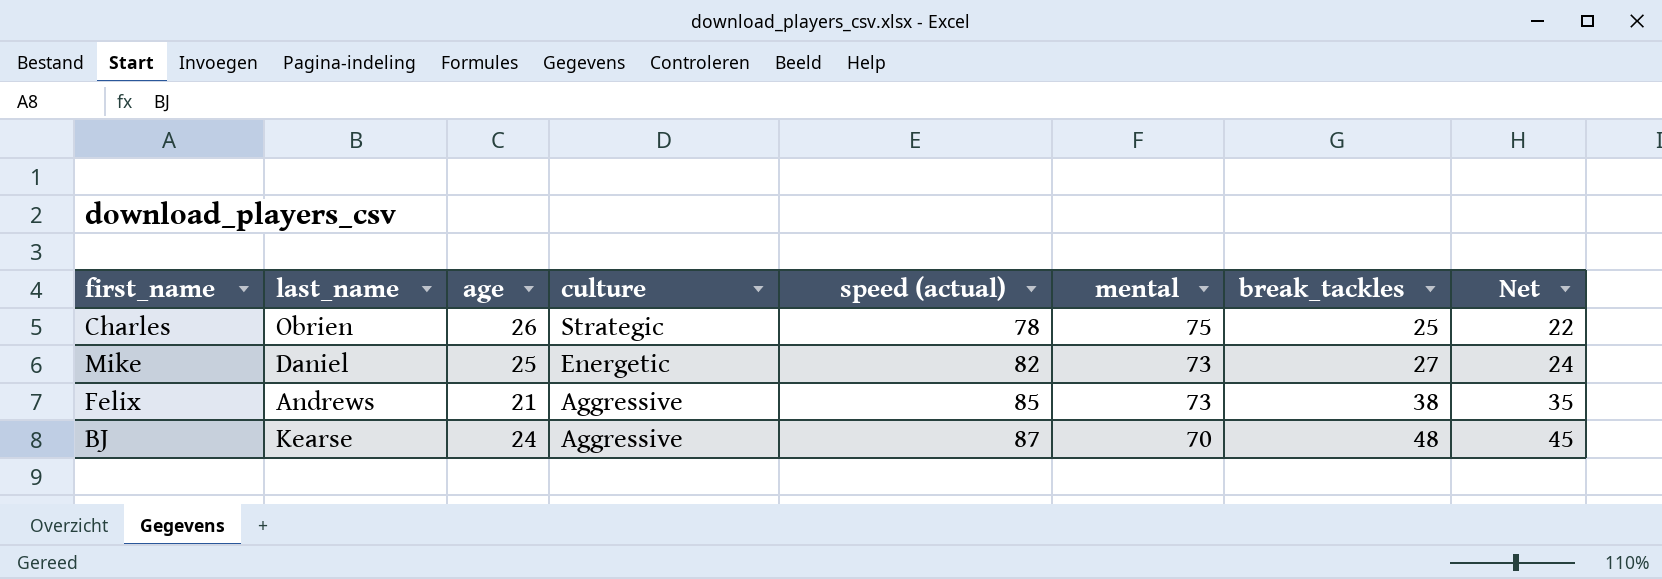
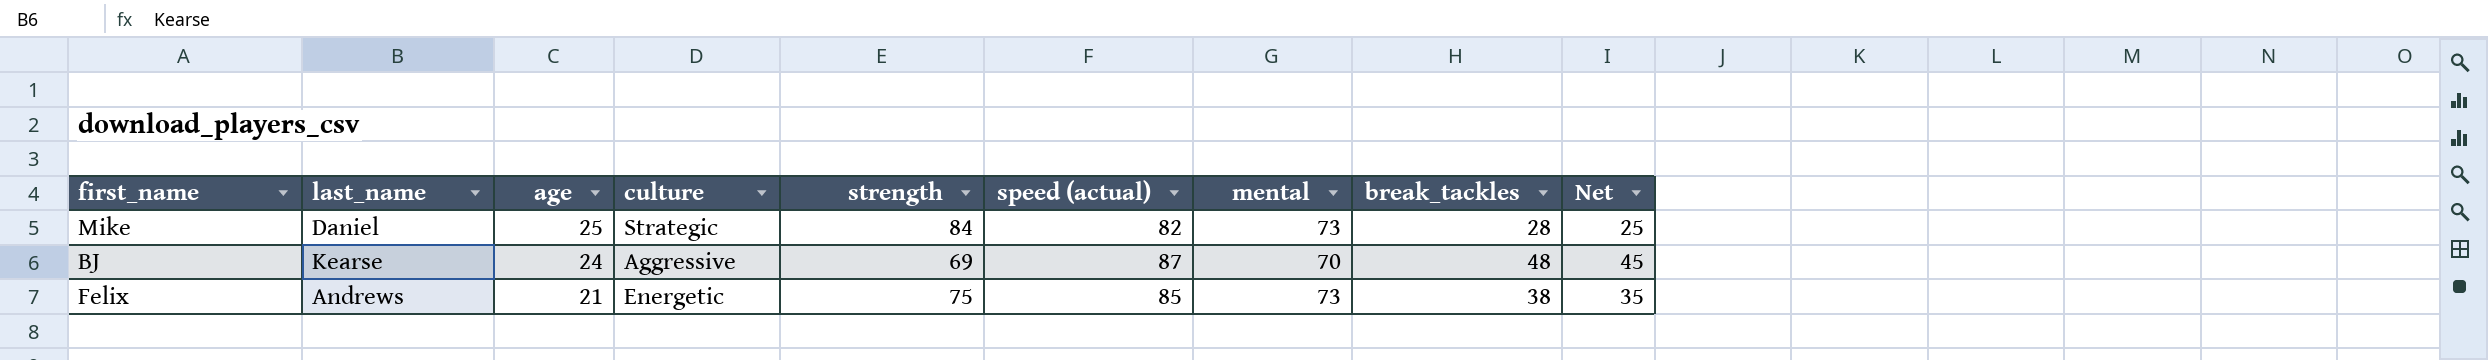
row order: culture descending -> age descending
column strength | position: none -> 5
row Charles: Obrien | 26 | Strategic | 78 | 75 | 25 | 22 -> none
Mike | culture: Energetic -> Strategic
Mike | break_tackles: 27 -> 28
Mike | Net: 24 -> 25
Felix | culture: Aggressive -> Energetic

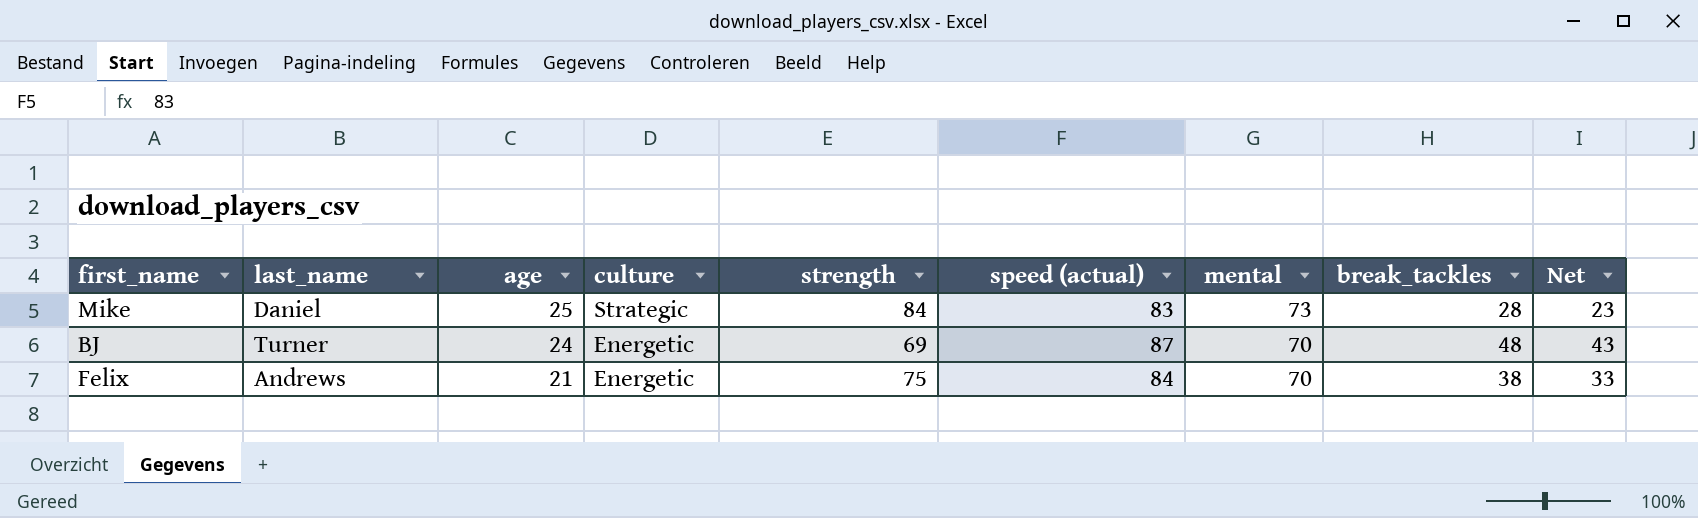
column Net | formula: [break_tackles] - 3 -> [break_tackles] - 5
Mike | speed (actual): 82 -> 83
BJ | last_name: Kearse -> Turner
BJ | culture: Aggressive -> Energetic
Felix | speed (actual): 85 -> 84
Felix | mental: 73 -> 70

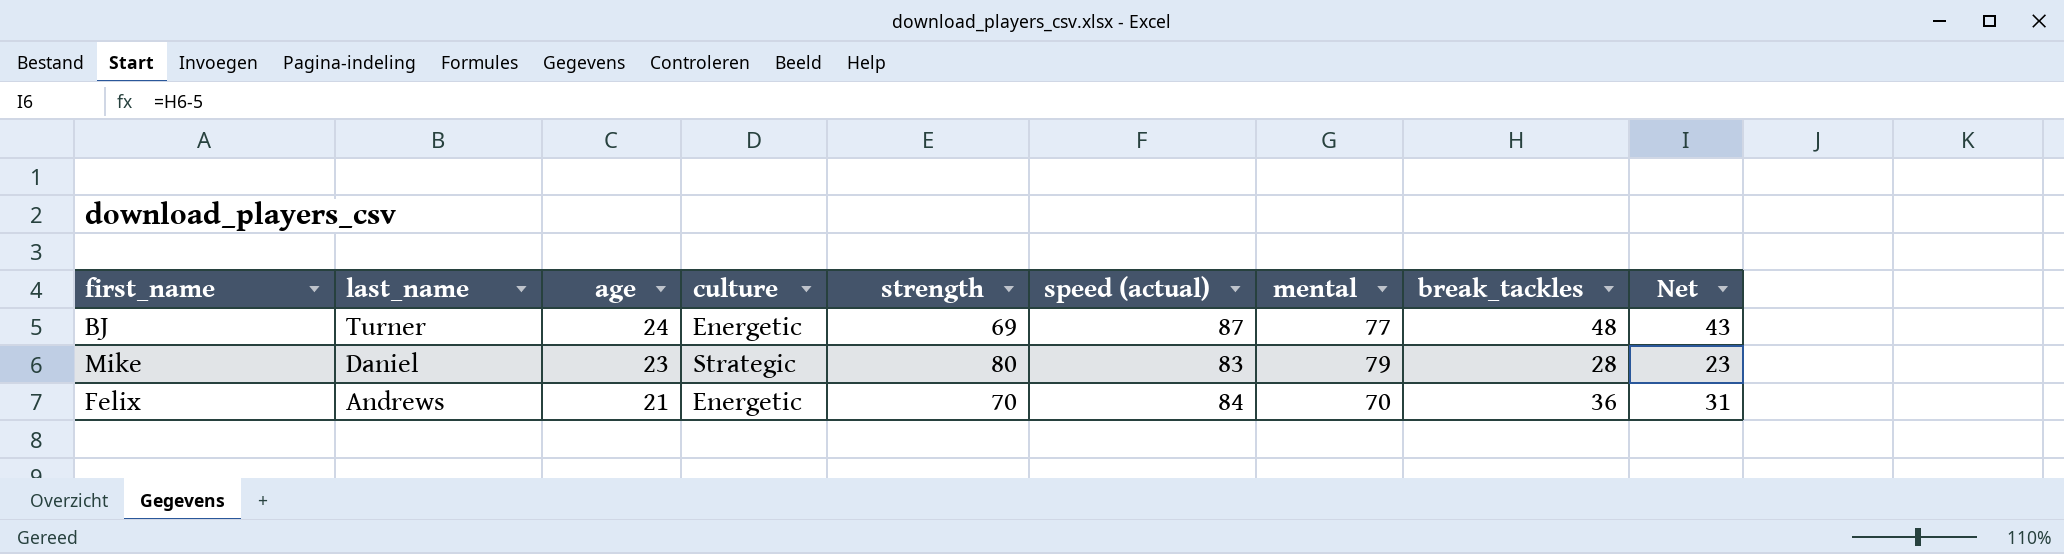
row order: age descending -> last_name descending
BJ | mental: 70 -> 77
Mike | age: 25 -> 23
Mike | strength: 84 -> 80
Mike | mental: 73 -> 79
Felix | strength: 75 -> 70
Felix | break_tackles: 38 -> 36
Felix | Net: 33 -> 31

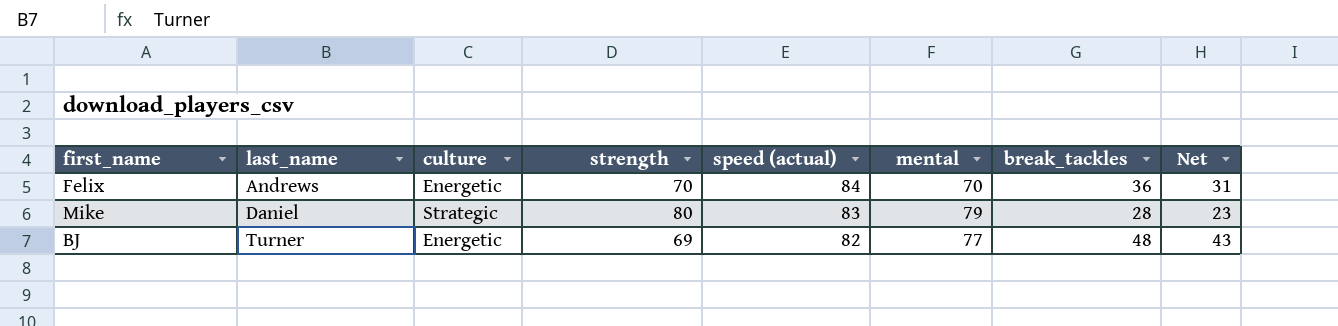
row order: last_name descending -> last_name ascending
column age | position: 3 -> none
BJ | speed (actual): 87 -> 82

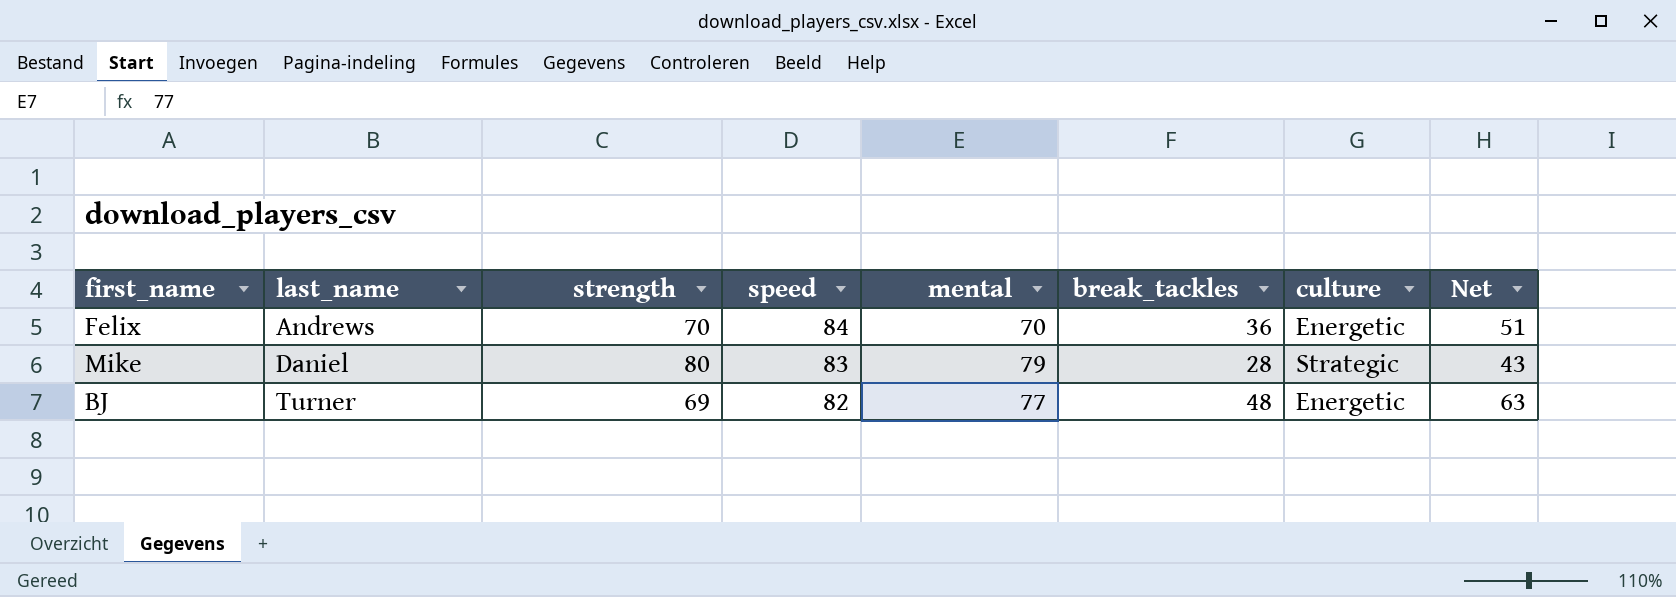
column name: speed (actual) -> speed
column culture | position: 3 -> 7
column Net | formula: [break_tackles] - 5 -> [break_tackles] + 15

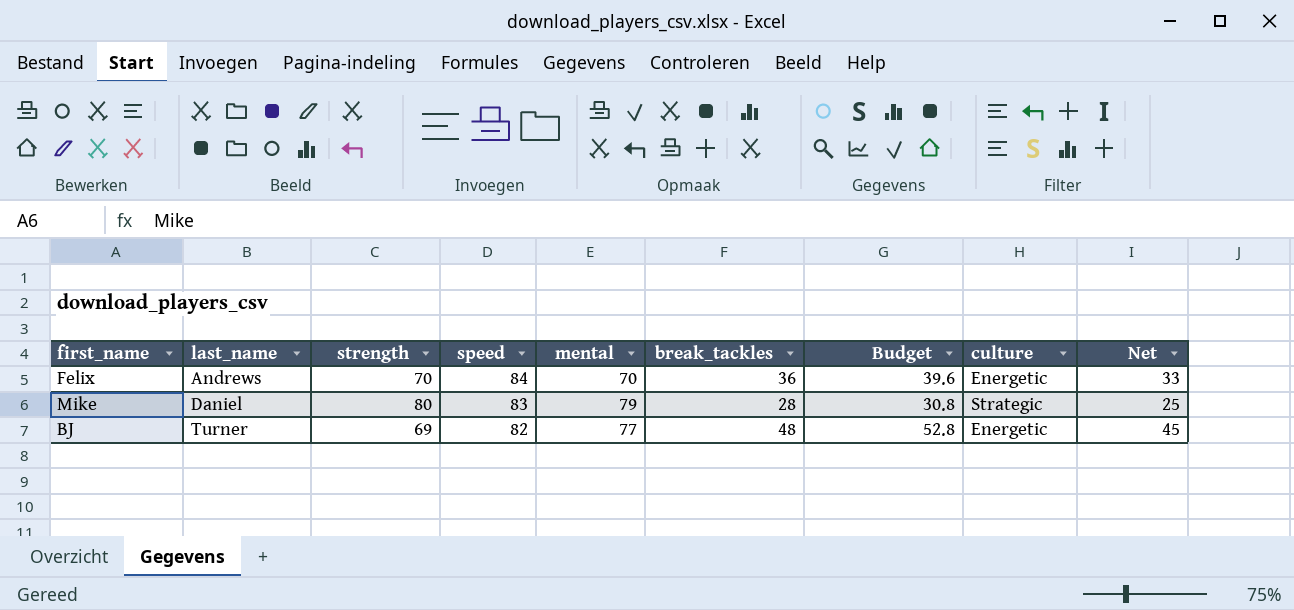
column Budget | formula: none -> [break_tackles] * 1.1
column Net | formula: [break_tackles] + 15 -> [break_tackles] - 3

